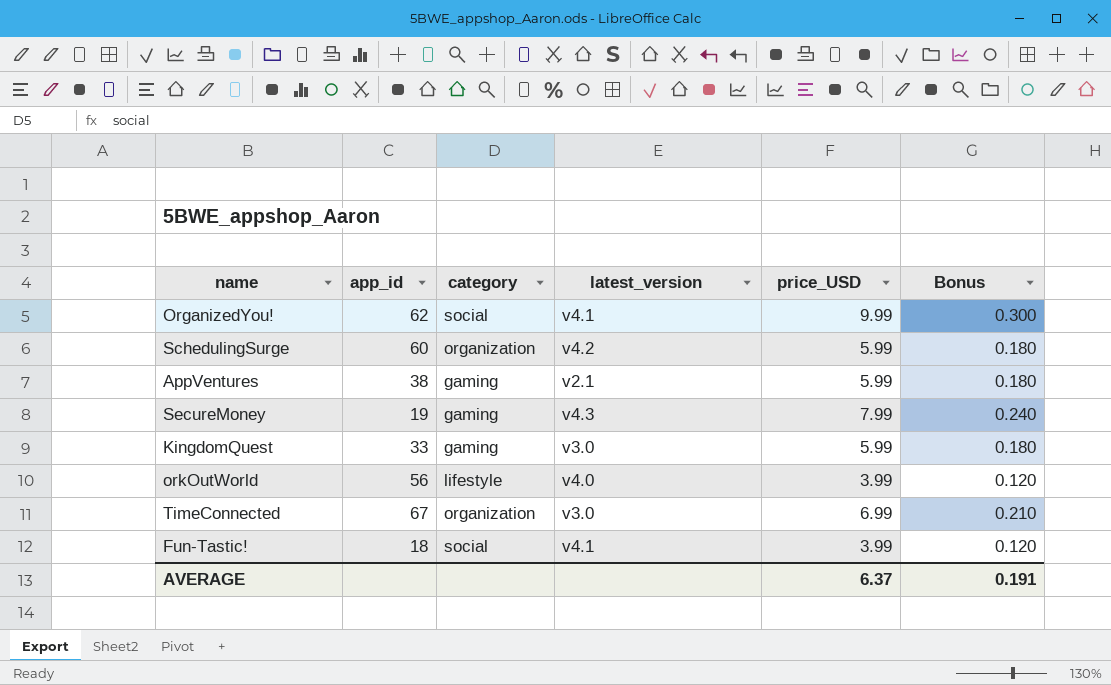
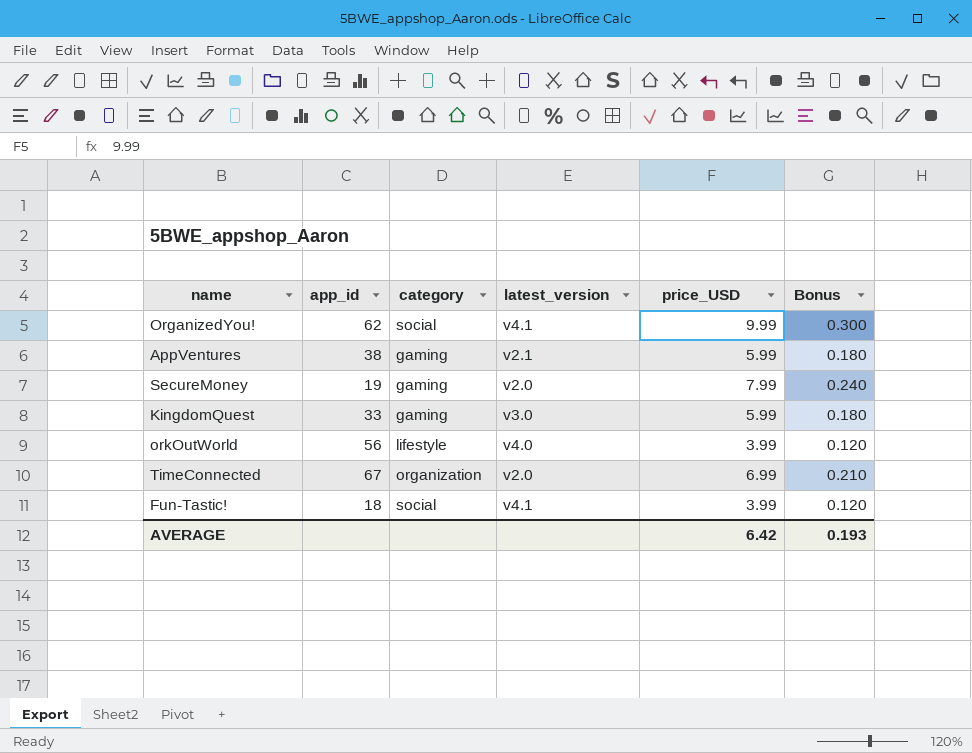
row SchedulingSurge: 60 | organization | v4.2 | 5.99 | 0.180 -> none
SecureMoney | latest_version: v4.3 -> v2.0
TimeConnected | latest_version: v3.0 -> v2.0
AVERAGE | price_USD: 6.37 -> 6.42
AVERAGE | Bonus: 0.191 -> 0.193

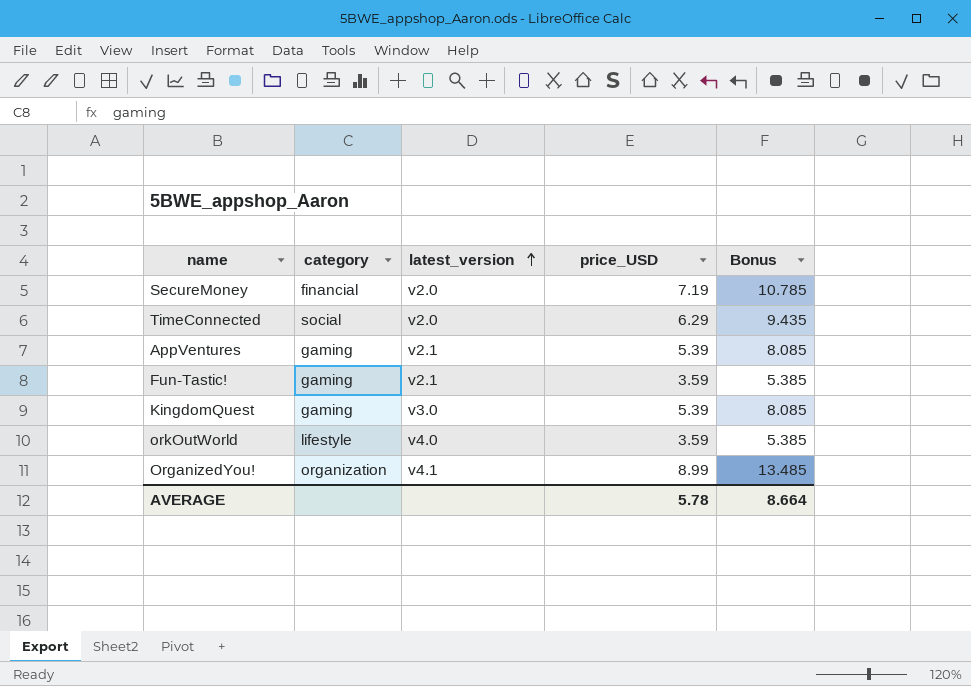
row order: none -> latest_version ascending
column app_id | position: 2 -> none
column Bonus | formula: [price_USD] * 0.03 -> [price_USD] * 1.5
SecureMoney | category: gaming -> financial
SecureMoney | price_USD: 7.99 -> 7.19
TimeConnected | category: organization -> social
TimeConnected | price_USD: 6.99 -> 6.29
AppVentures | price_USD: 5.99 -> 5.39
Fun-Tastic! | category: social -> gaming
Fun-Tastic! | latest_version: v4.1 -> v2.1
Fun-Tastic! | price_USD: 3.99 -> 3.59
KingdomQuest | price_USD: 5.99 -> 5.39
orkOutWorld | price_USD: 3.99 -> 3.59
OrganizedYou! | category: social -> organization
OrganizedYou! | price_USD: 9.99 -> 8.99
AVERAGE | price_USD: 6.42 -> 5.78
AVERAGE | Bonus: 0.193 -> 8.664

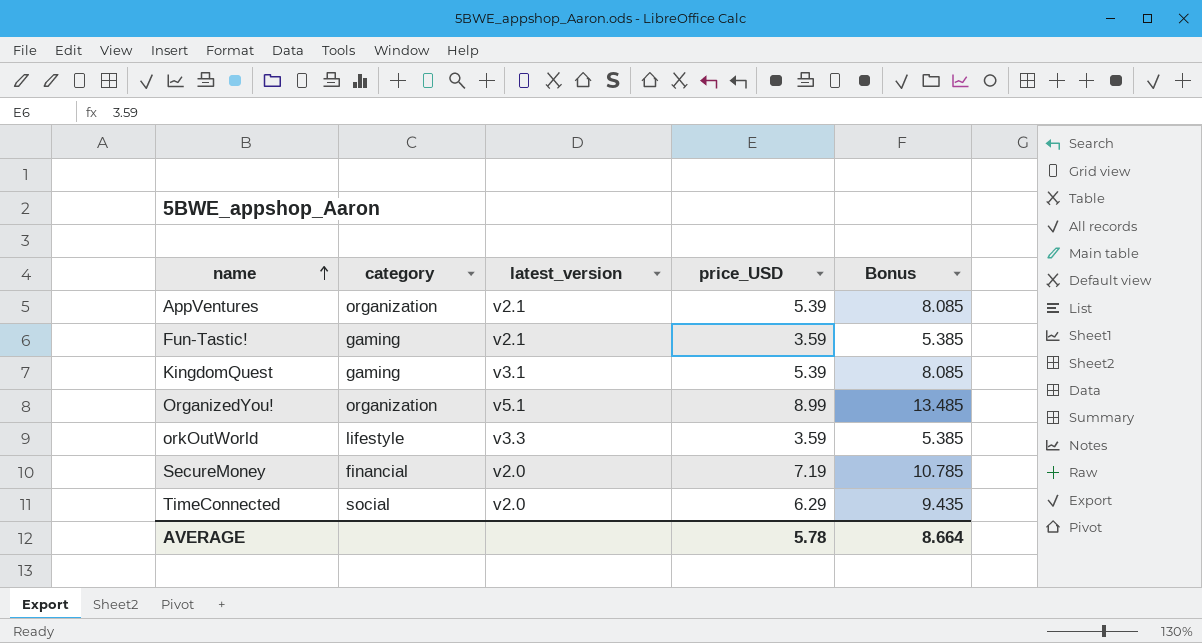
row order: latest_version ascending -> name ascending
AppVentures | category: gaming -> organization
KingdomQuest | latest_version: v3.0 -> v3.1
OrganizedYou! | latest_version: v4.1 -> v5.1
orkOutWorld | latest_version: v4.0 -> v3.3

